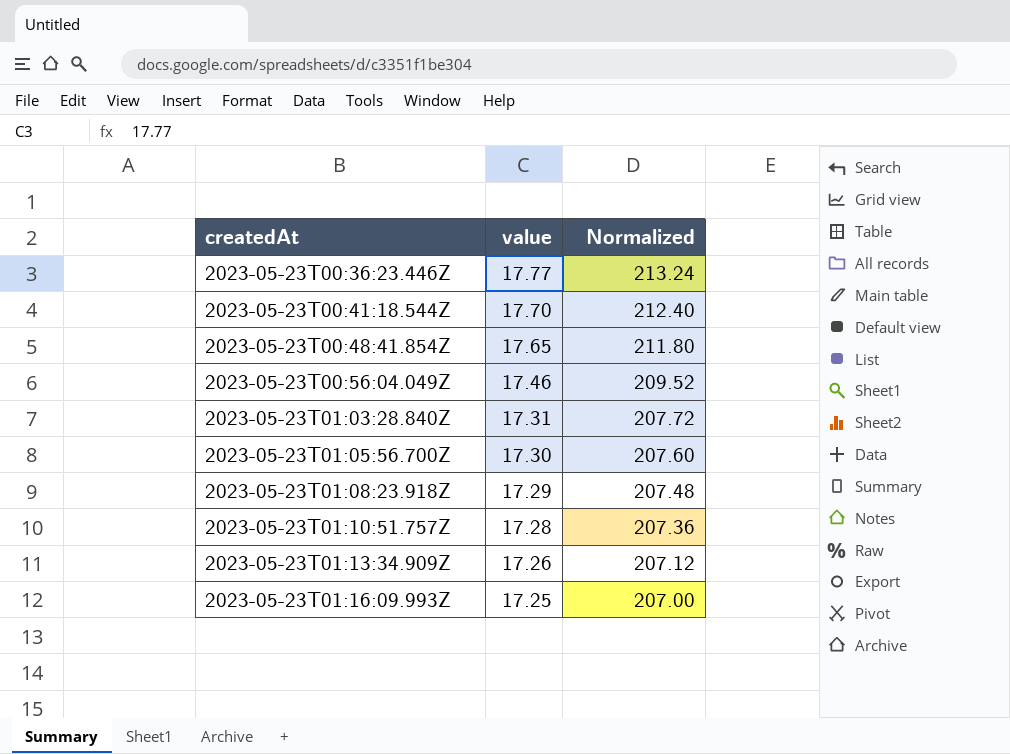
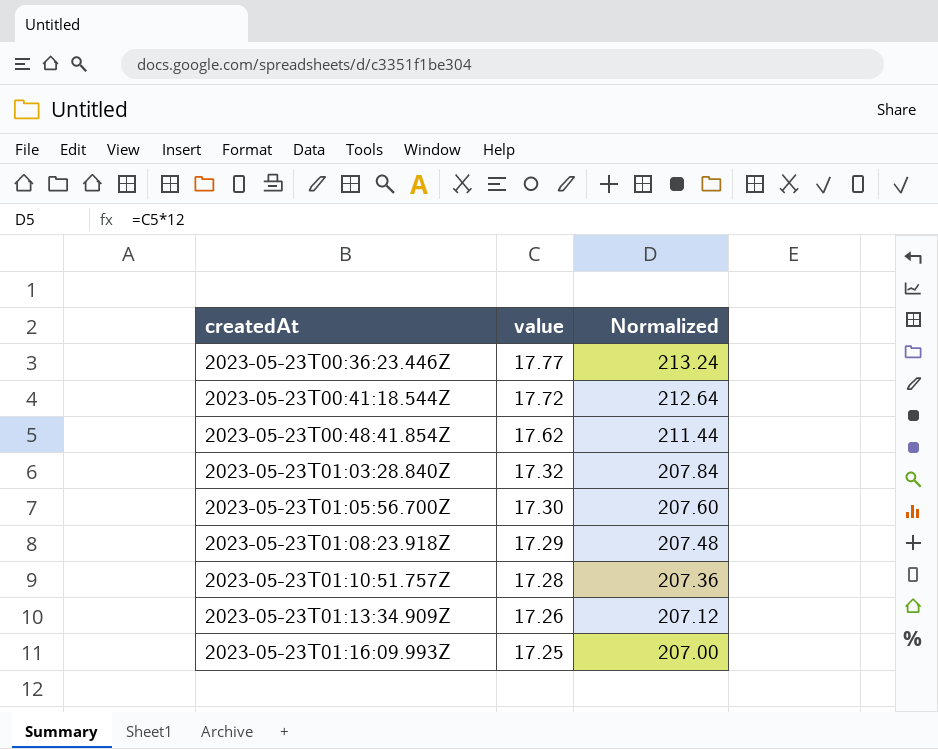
row 2023-05-23T00:56:04.049Z: 17.46 | 209.52 -> none
2023-05-23T00:41:18.544Z | value: 17.70 -> 17.72
2023-05-23T00:41:18.544Z | Normalized: 212.40 -> 212.64
2023-05-23T00:48:41.854Z | value: 17.65 -> 17.62
2023-05-23T00:48:41.854Z | Normalized: 211.80 -> 211.44
2023-05-23T01:03:28.840Z | value: 17.31 -> 17.32
2023-05-23T01:03:28.840Z | Normalized: 207.72 -> 207.84

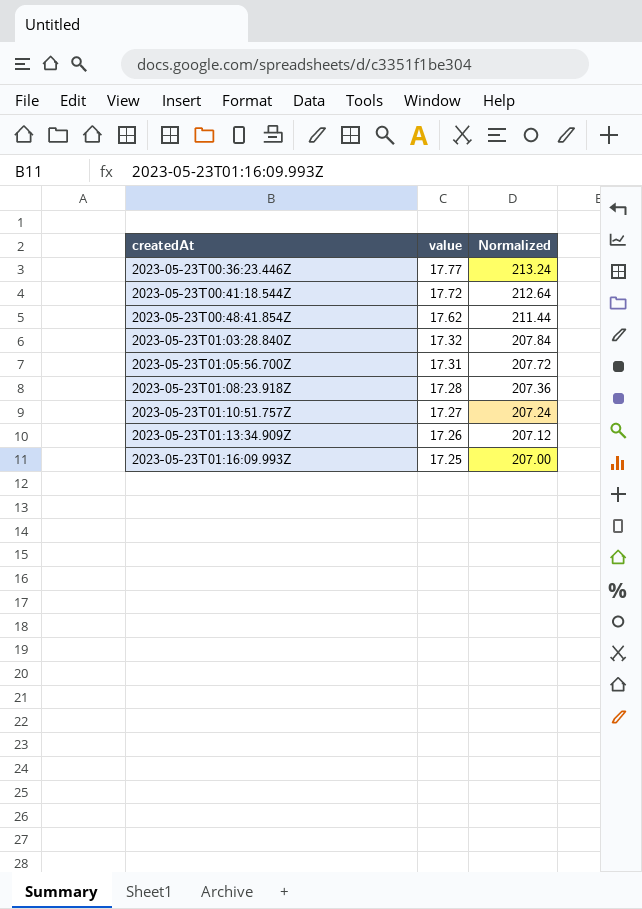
2023-05-23T01:05:56.700Z | value: 17.30 -> 17.31
2023-05-23T01:05:56.700Z | Normalized: 207.60 -> 207.72
2023-05-23T01:08:23.918Z | value: 17.29 -> 17.28
2023-05-23T01:08:23.918Z | Normalized: 207.48 -> 207.36
2023-05-23T01:10:51.757Z | value: 17.28 -> 17.27
2023-05-23T01:10:51.757Z | Normalized: 207.36 -> 207.24

